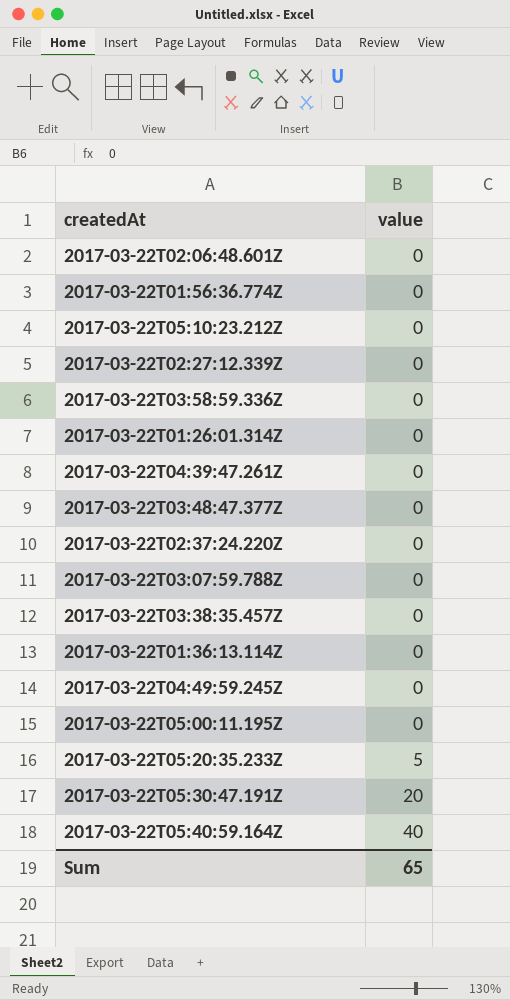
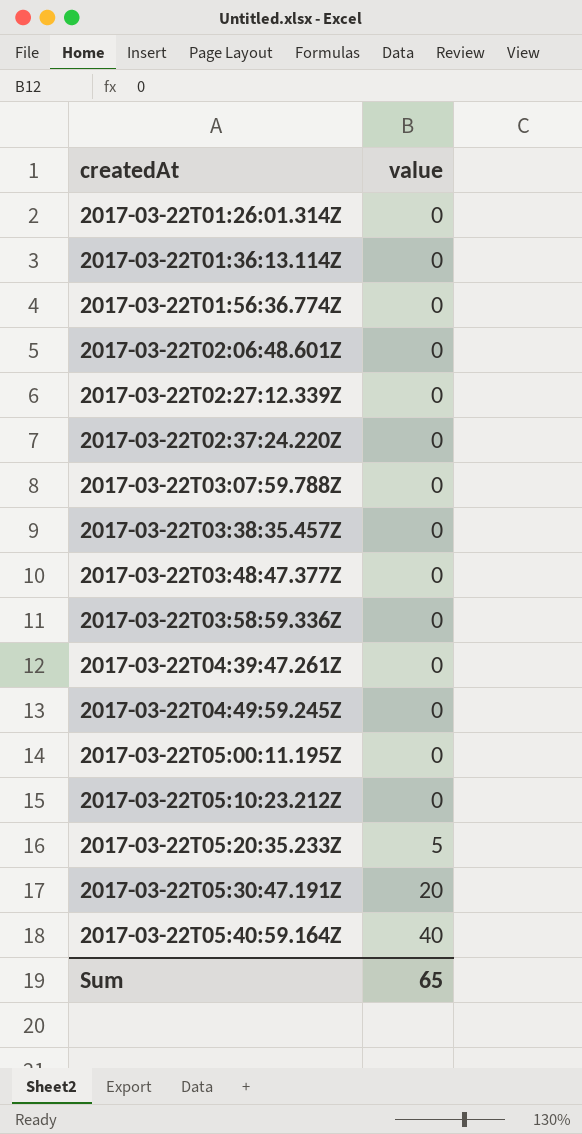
row order: value ascending -> createdAt ascending

